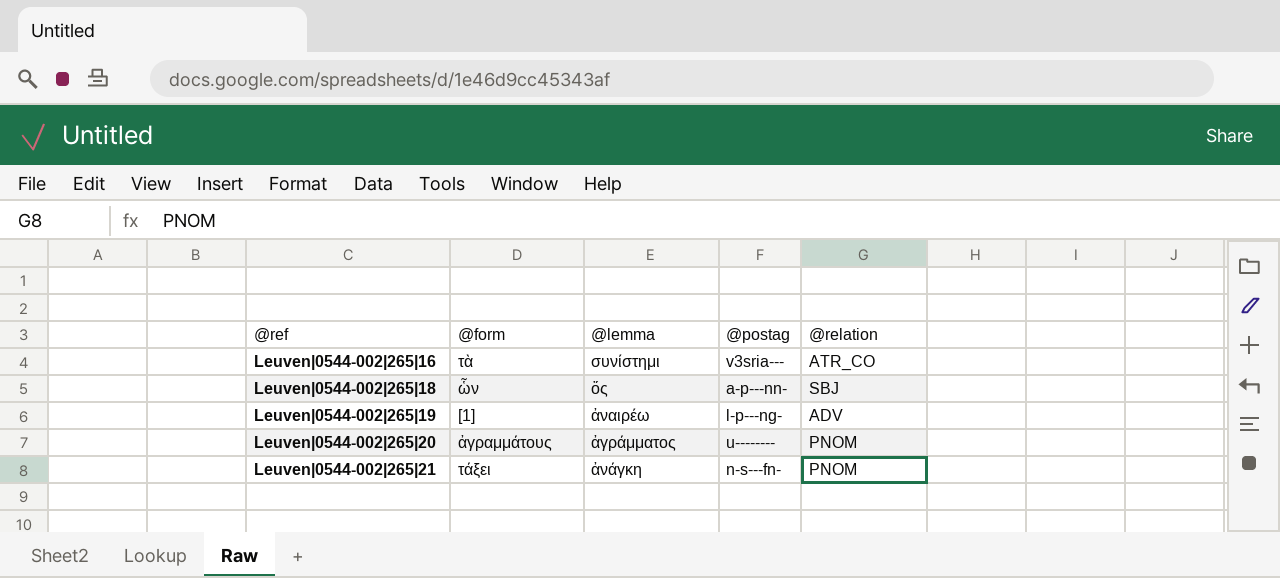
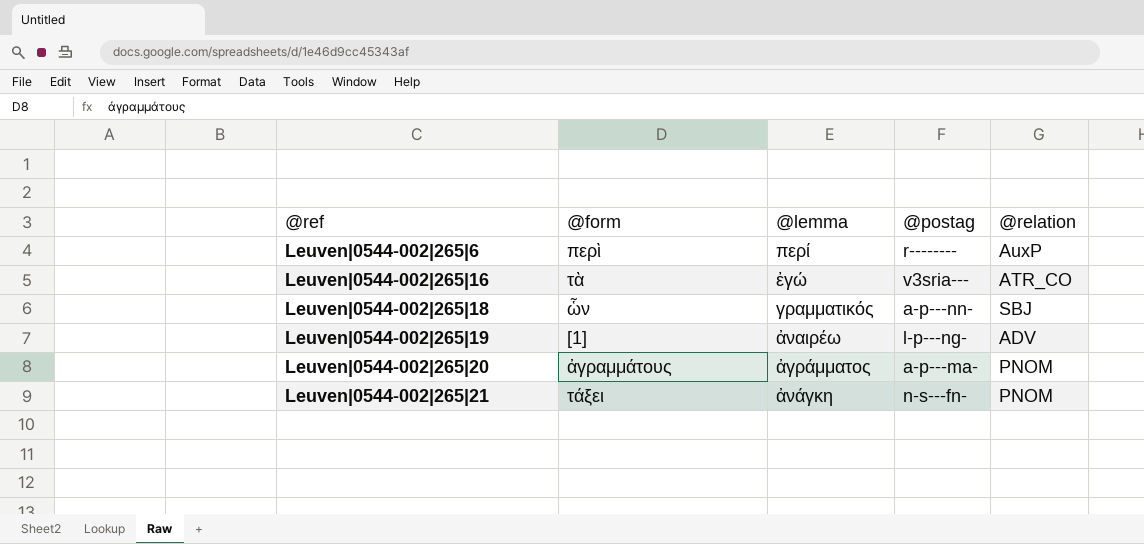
row Leuven|0544-002|265|6: none -> περὶ | περί | r-------- | AuxP
Leuven|0544-002|265|16 | @lemma: συνίστημι -> ἐγώ
Leuven|0544-002|265|18 | @lemma: ὅς -> γραμματικός
Leuven|0544-002|265|20 | @postag: u-------- -> a-p---ma-

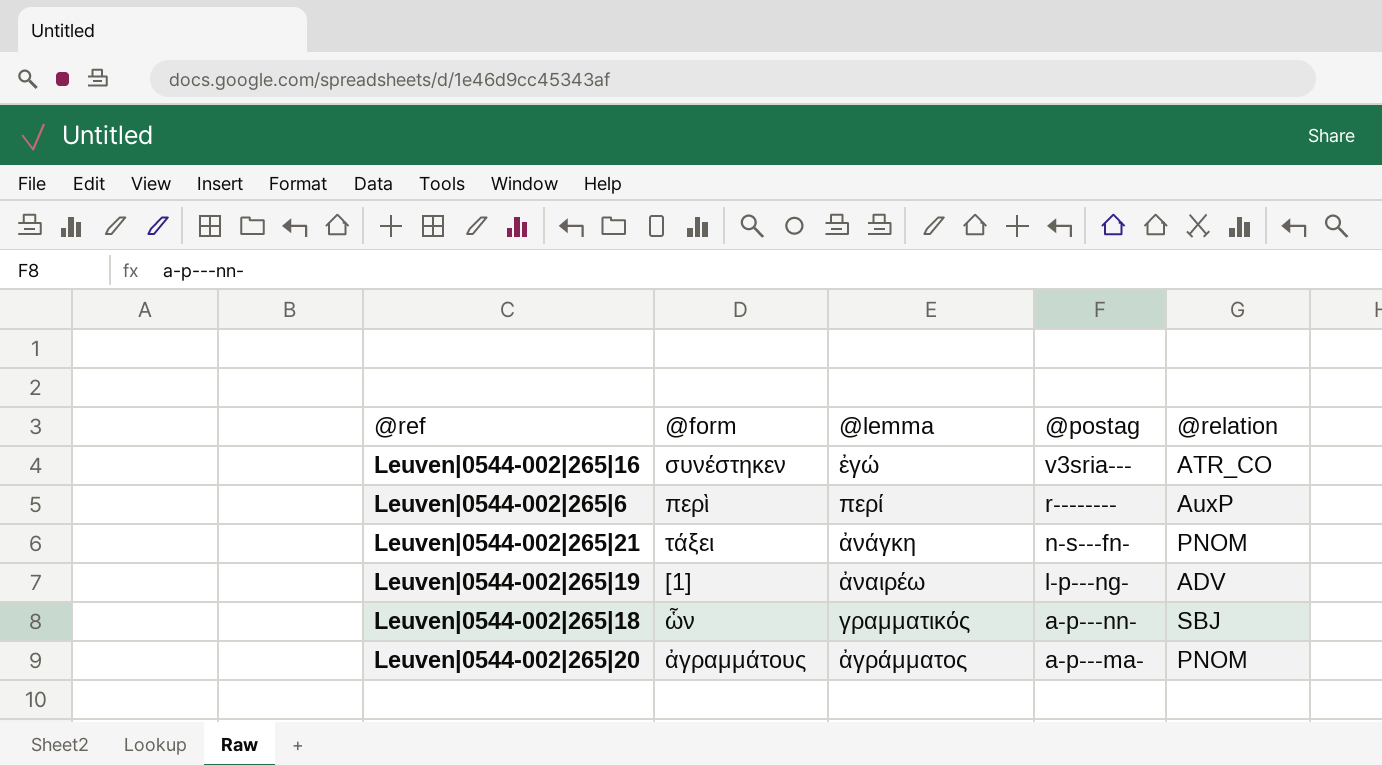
row order: @ref ascending -> @postag descending
Leuven|0544-002|265|16 | @form: τὰ -> συνέστηκεν

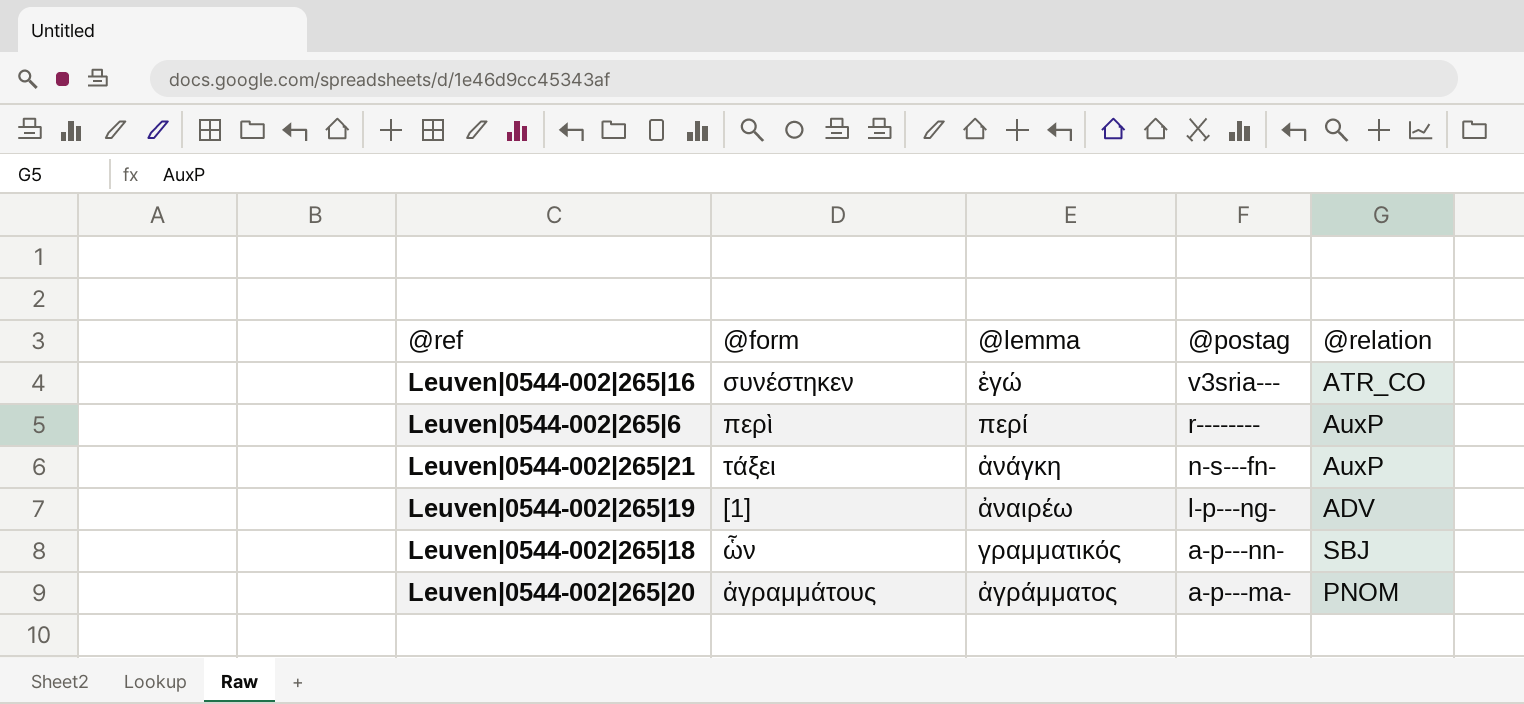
Leuven|0544-002|265|21 | @relation: PNOM -> AuxP

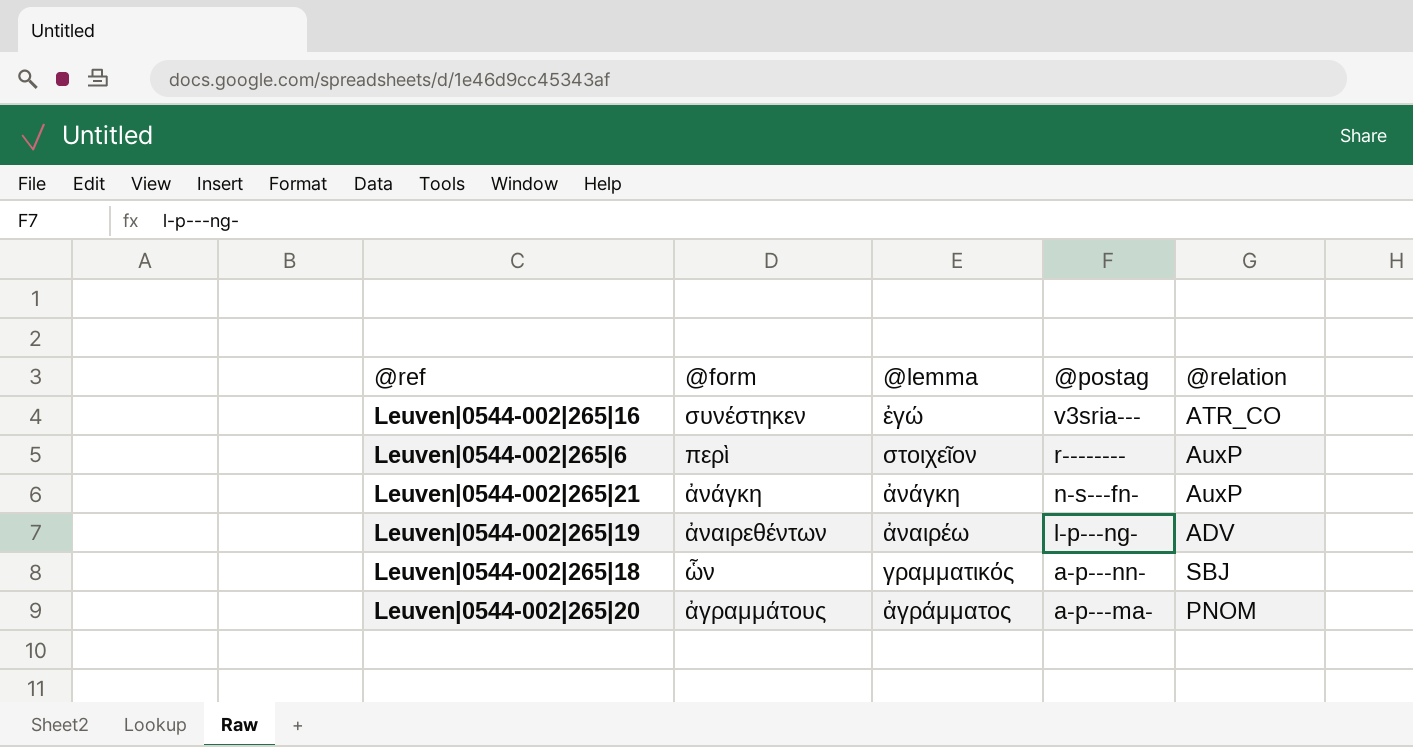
Leuven|0544-002|265|6 | @lemma: περί -> στοιχεῖον
Leuven|0544-002|265|21 | @form: τάξει -> ἀνάγκη
Leuven|0544-002|265|19 | @form: [1] -> ἀναιρεθέντων

